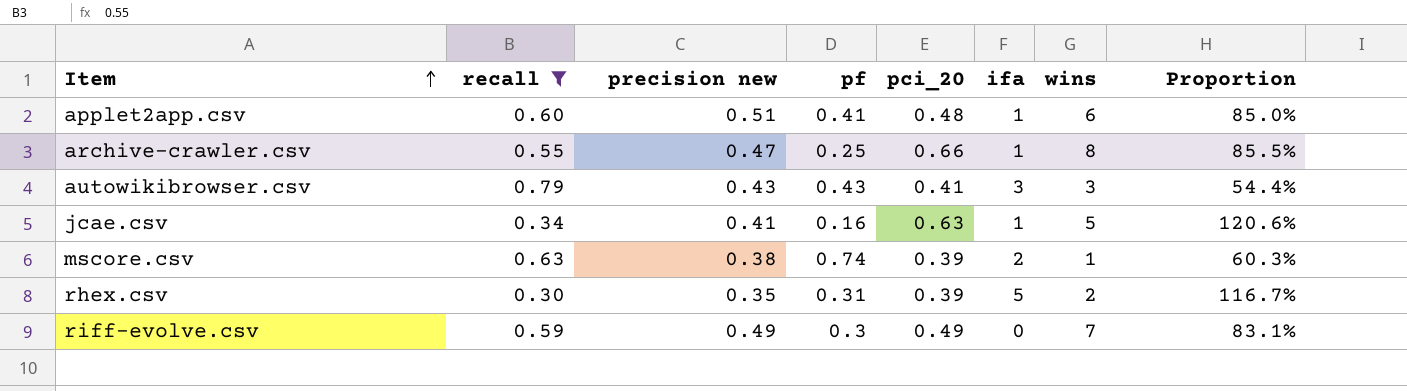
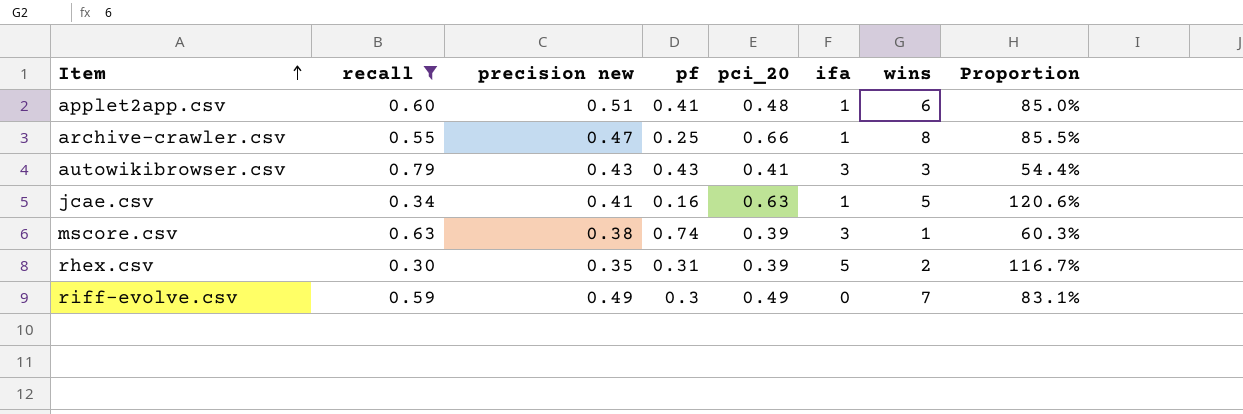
mscore.csv | ifa: 2 -> 3

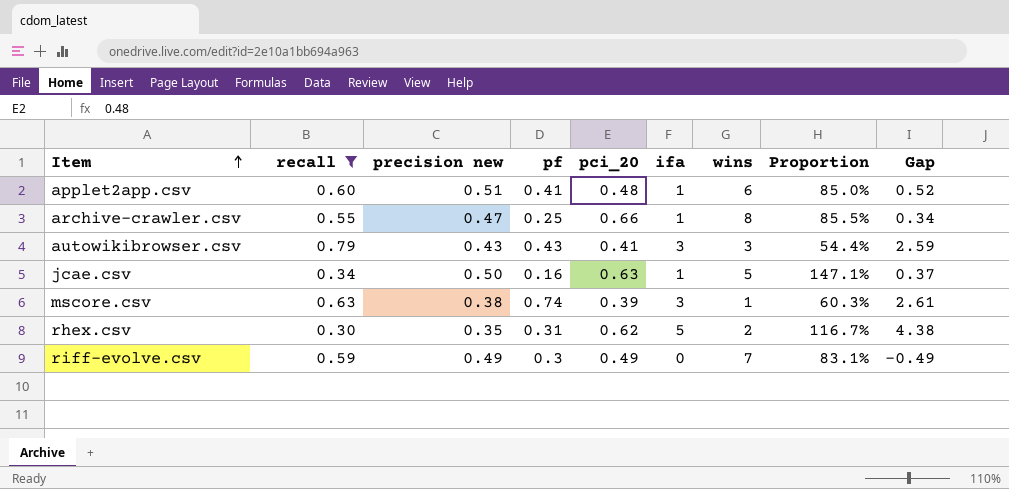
column Gap | formula: none -> [ifa] - [pci_20]
jcae.csv | precision new: 0.41 -> 0.50
jcae.csv | Proportion: 120.6% -> 147.1%
rhex.csv | pci_20: 0.39 -> 0.62

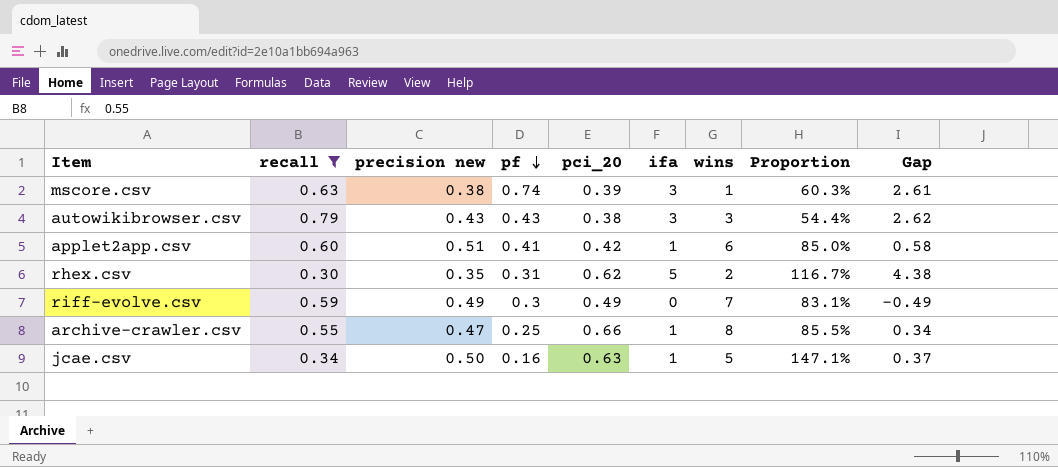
row order: Item ascending -> pf descending
autowikibrowser.csv | pci_20: 0.41 -> 0.38
autowikibrowser.csv | Gap: 2.59 -> 2.62
applet2app.csv | pci_20: 0.48 -> 0.42
applet2app.csv | Gap: 0.52 -> 0.58

